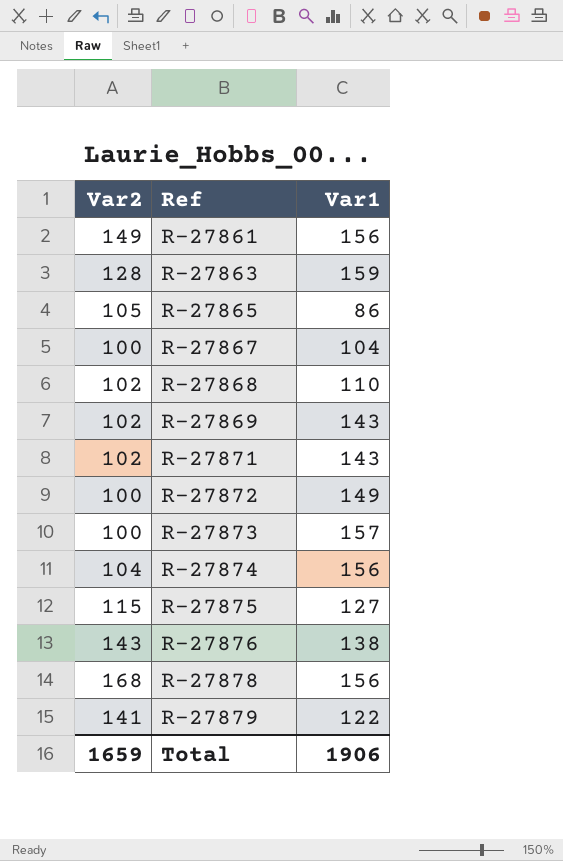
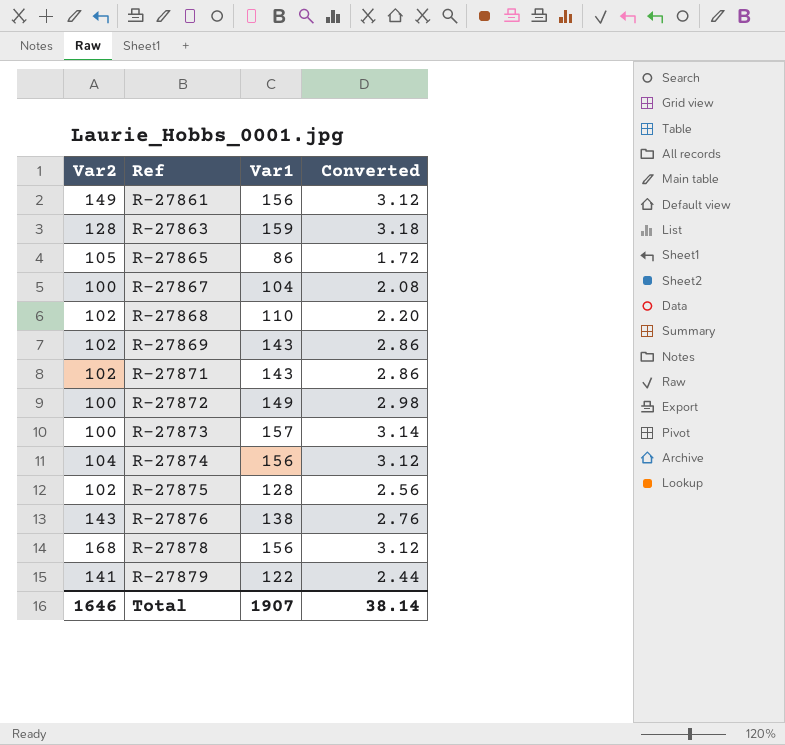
column Converted | formula: none -> [Var1] * 0.02
R-27875 | Var2: 115 -> 102
R-27875 | Var1: 127 -> 128
Total | Var2: 1659 -> 1646
Total | Var1: 1906 -> 1907

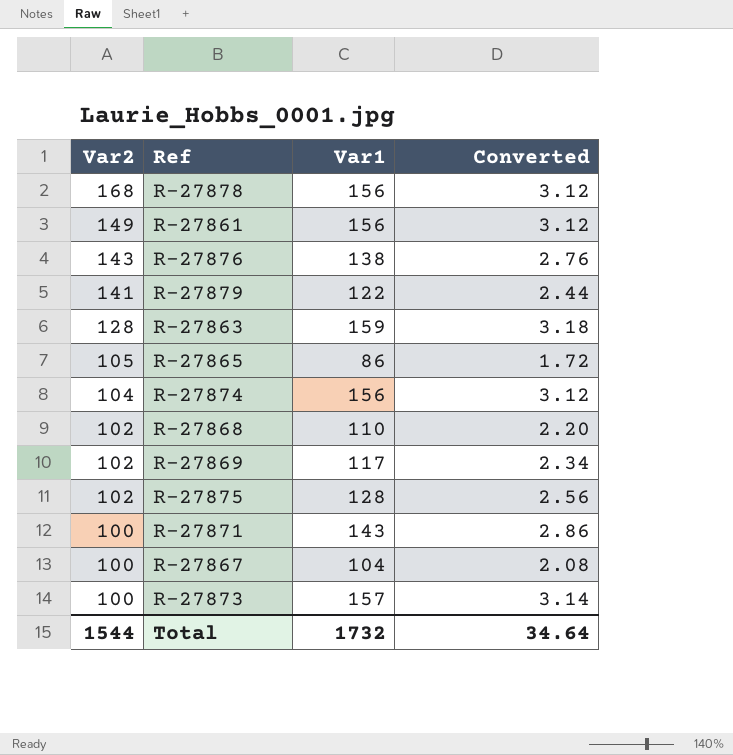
row order: Ref ascending -> Var2 descending
row R-27872: 100 | 149 | 2.98 -> none
R-27869 | Var1: 143 -> 117
R-27869 | Converted: 2.86 -> 2.34
R-27871 | Var2: 102 -> 100
Total | Var2: 1646 -> 1544
Total | Var1: 1907 -> 1732
Total | Converted: 38.14 -> 34.64

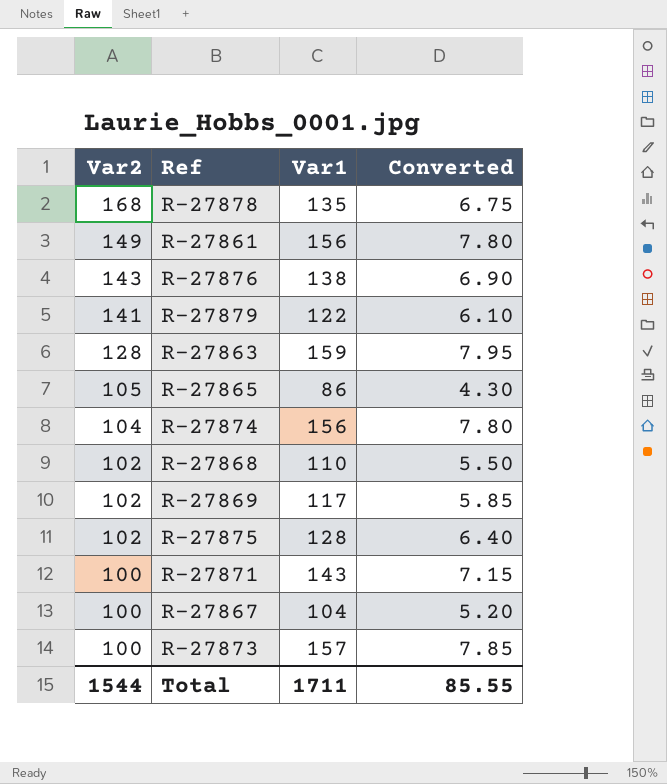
column Converted | formula: [Var1] * 0.02 -> [Var1] * 0.05
R-27878 | Var1: 156 -> 135
Total | Var1: 1732 -> 1711
Total | Converted: 34.64 -> 85.55

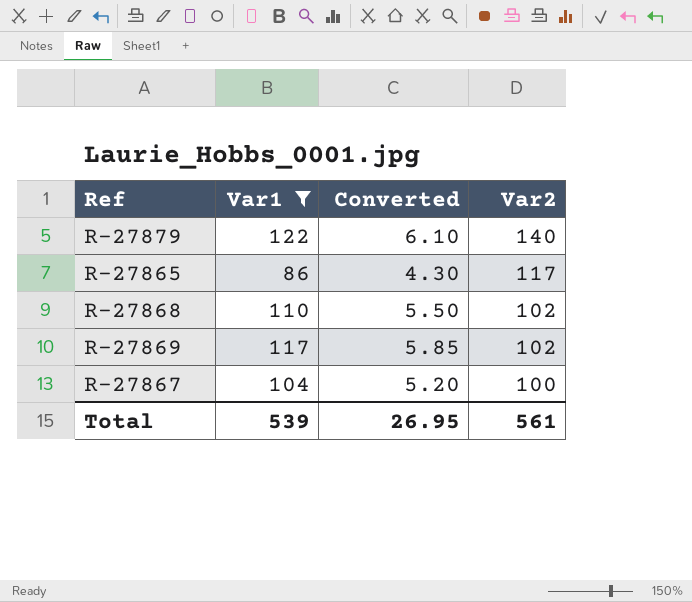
filter: none -> Var1 <= 122
column Var2 | position: 1 -> 4
R-27879 | Var2: 141 -> 140
R-27865 | Var2: 105 -> 117
Total | Var1: 1711 -> 539
Total | Converted: 85.55 -> 26.95
Total | Var2: 1544 -> 561

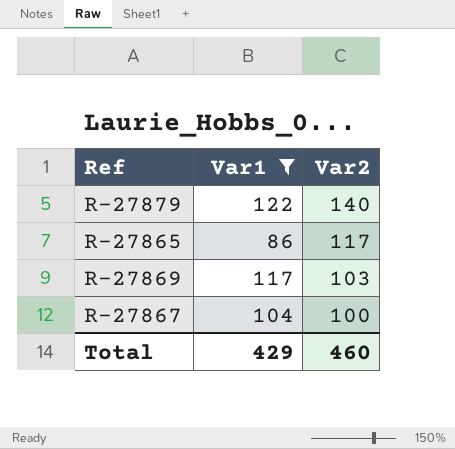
column Converted | formula: [Var1] * 0.05 -> none
row R-27868: 110 | 5.50 | 102 -> none
R-27869 | Var2: 102 -> 103
Total | Var1: 539 -> 429
Total | Var2: 561 -> 460

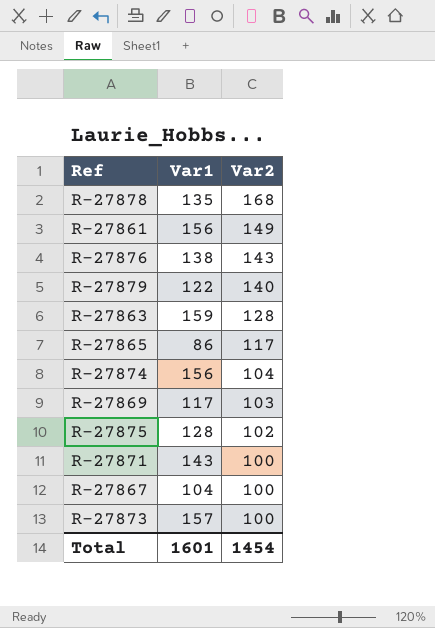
filter: Var1 <= 122 -> none
Total | Var1: 429 -> 1601
Total | Var2: 460 -> 1454

